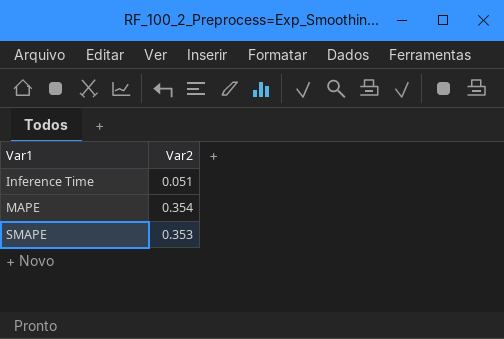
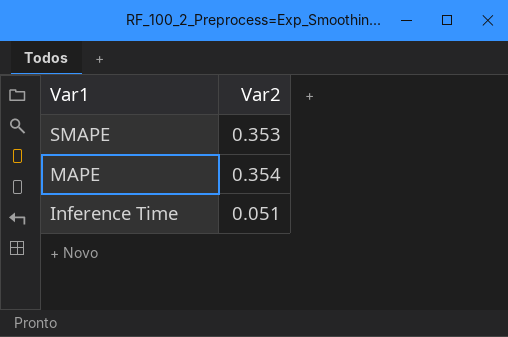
row order: Var1 ascending -> Var1 descending

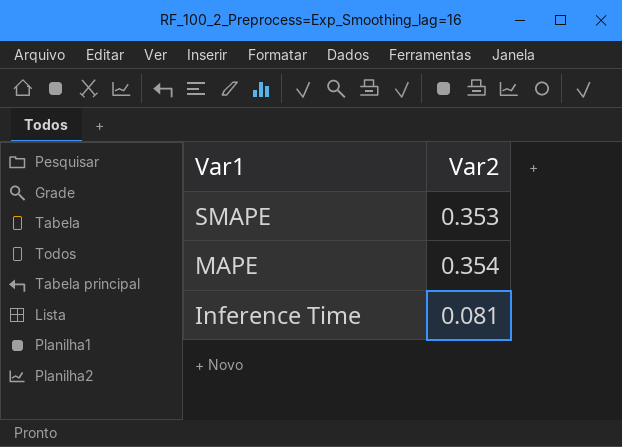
Inference Time | Var2: 0.051 -> 0.081

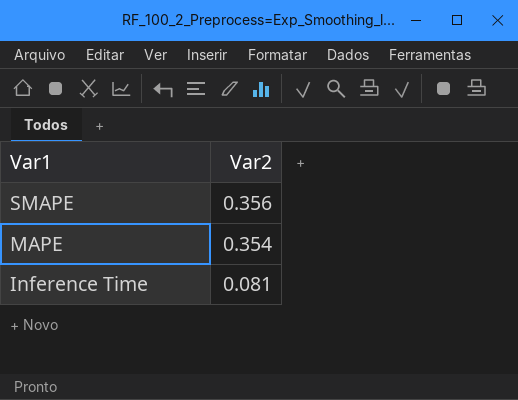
SMAPE | Var2: 0.353 -> 0.356

